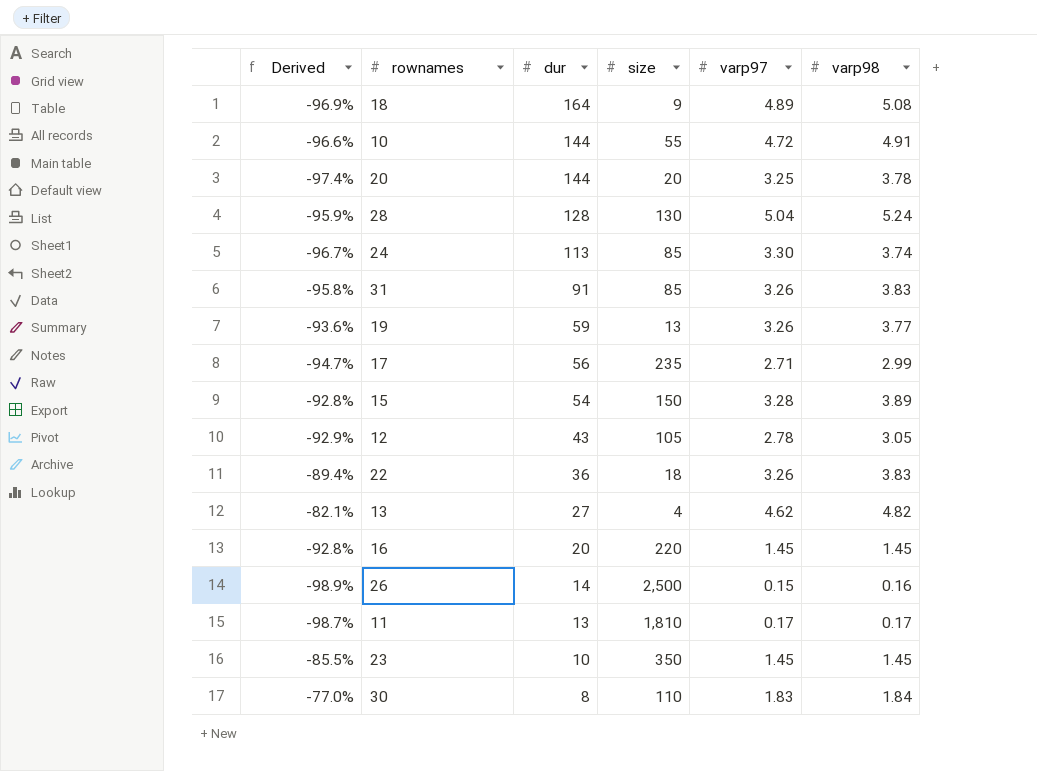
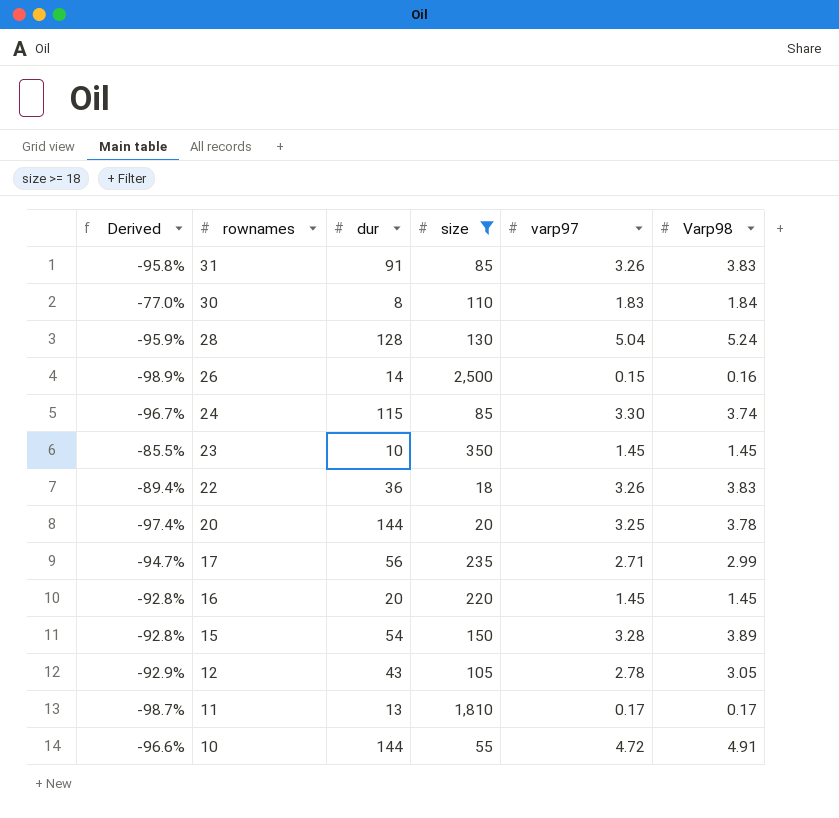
filter: none -> size >= 18
row order: dur descending -> rownames descending
column name: varp98 -> Varp98
24 | dur: 113 -> 115

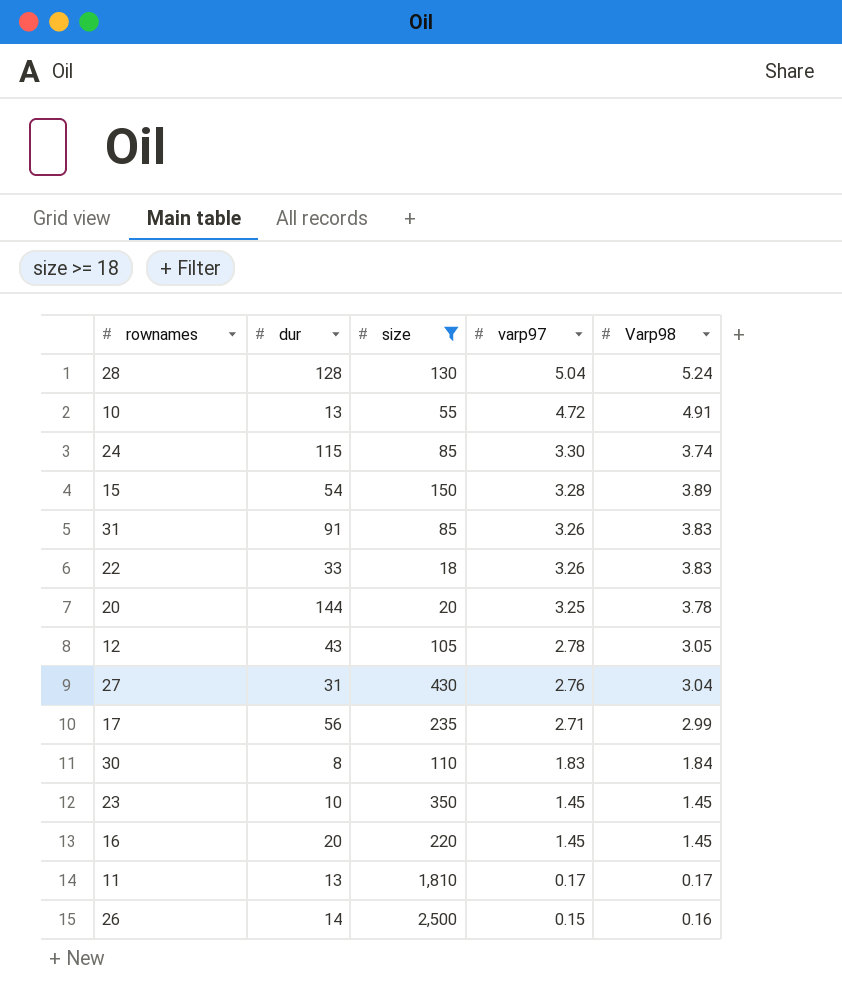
row order: rownames descending -> varp97 descending
column Derived | formula: ([Varp98] - [dur]) / [dur] -> none
10 | dur: 144 -> 13
22 | dur: 36 -> 33
row 27: none -> 31 | 430 | 2.76 | 3.04

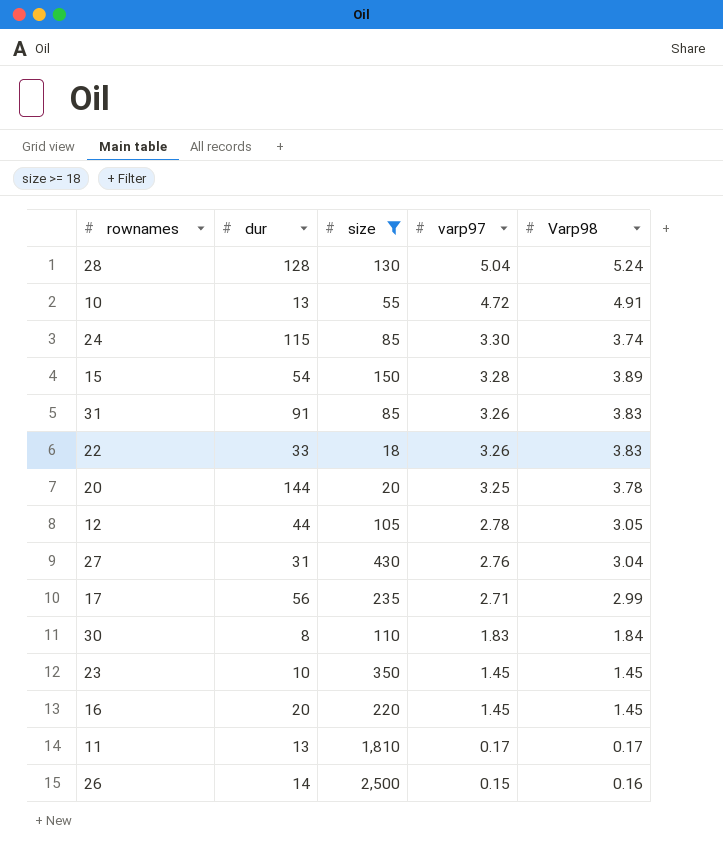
12 | dur: 43 -> 44

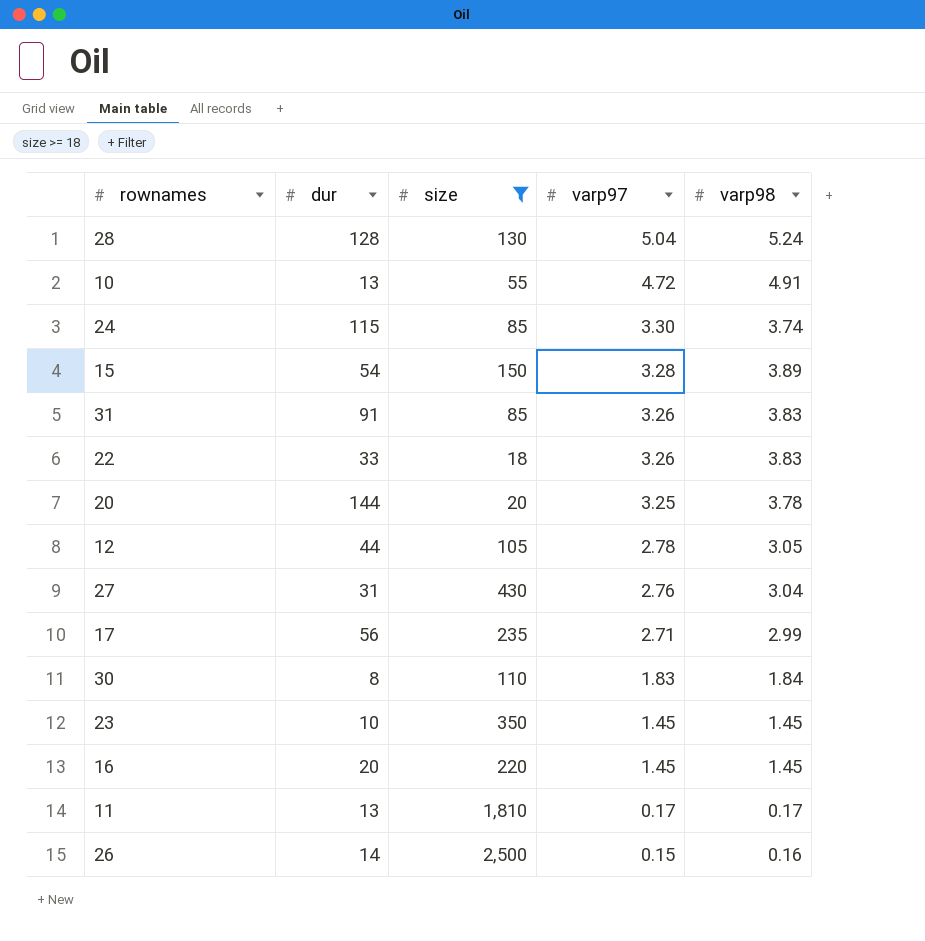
column name: Varp98 -> varp98

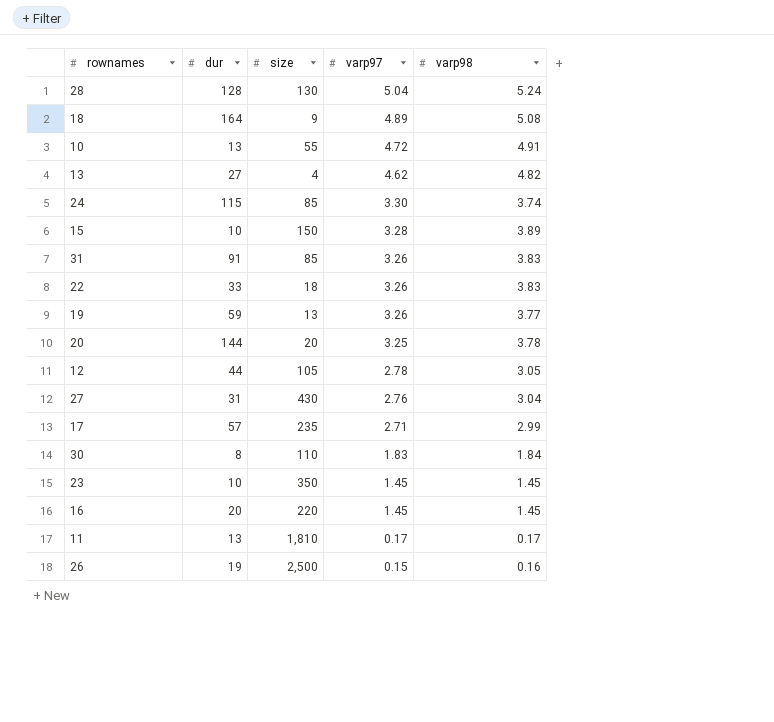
filter: size >= 18 -> none
15 | dur: 54 -> 10
17 | dur: 56 -> 57
26 | dur: 14 -> 19

